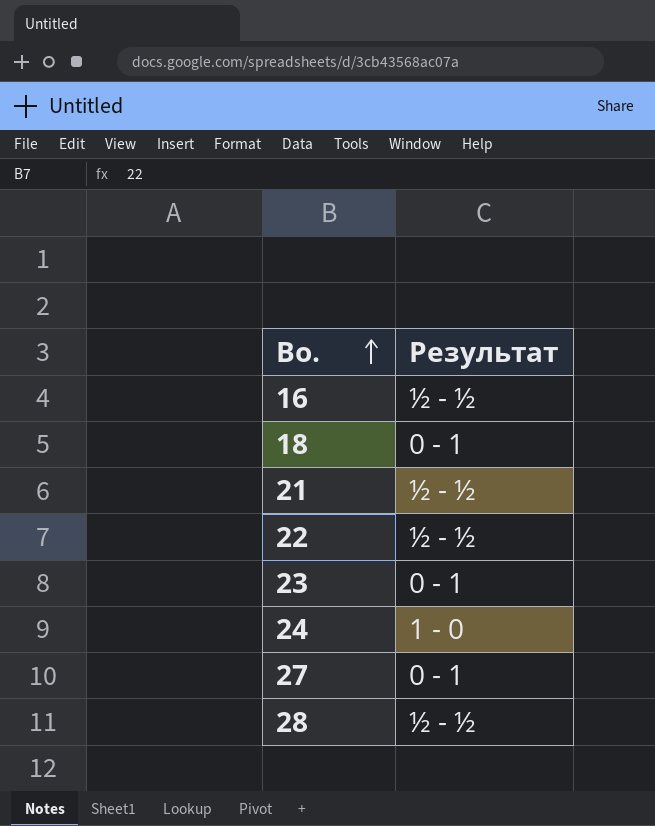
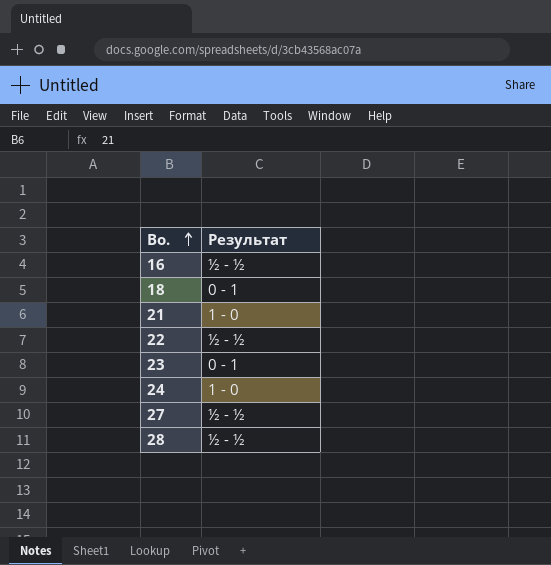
21 | Результат: ½ - ½ -> 1 - 0
27 | Результат: 0 - 1 -> ½ - ½

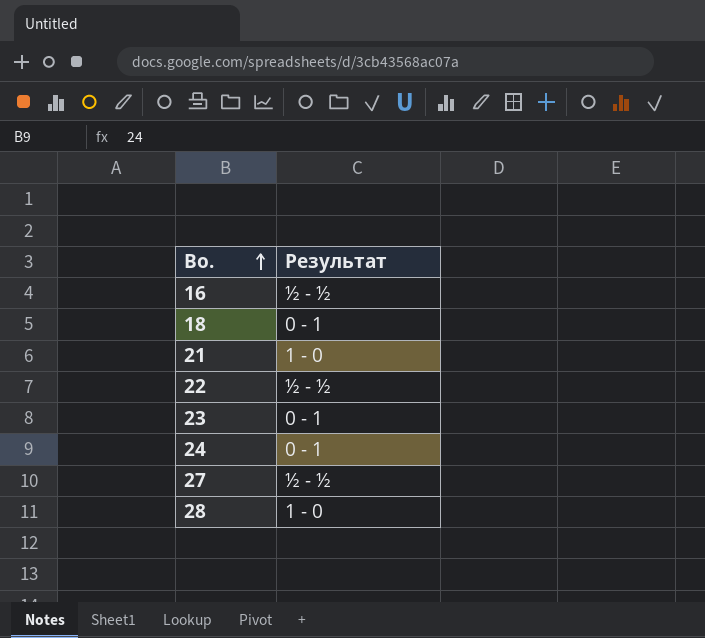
24 | Результат: 1 - 0 -> 0 - 1
28 | Результат: ½ - ½ -> 1 - 0

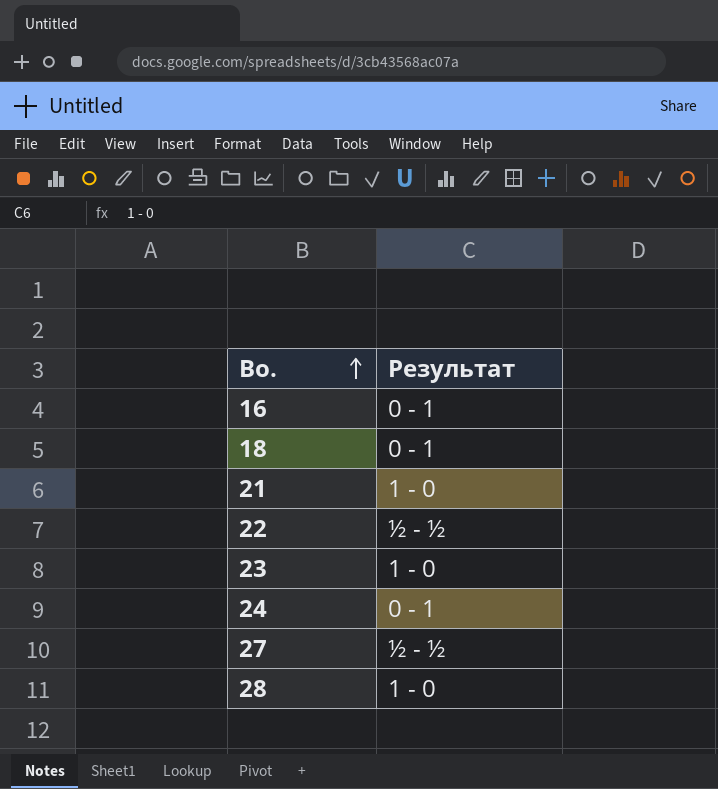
16 | Результат: ½ - ½ -> 0 - 1
23 | Результат: 0 - 1 -> 1 - 0

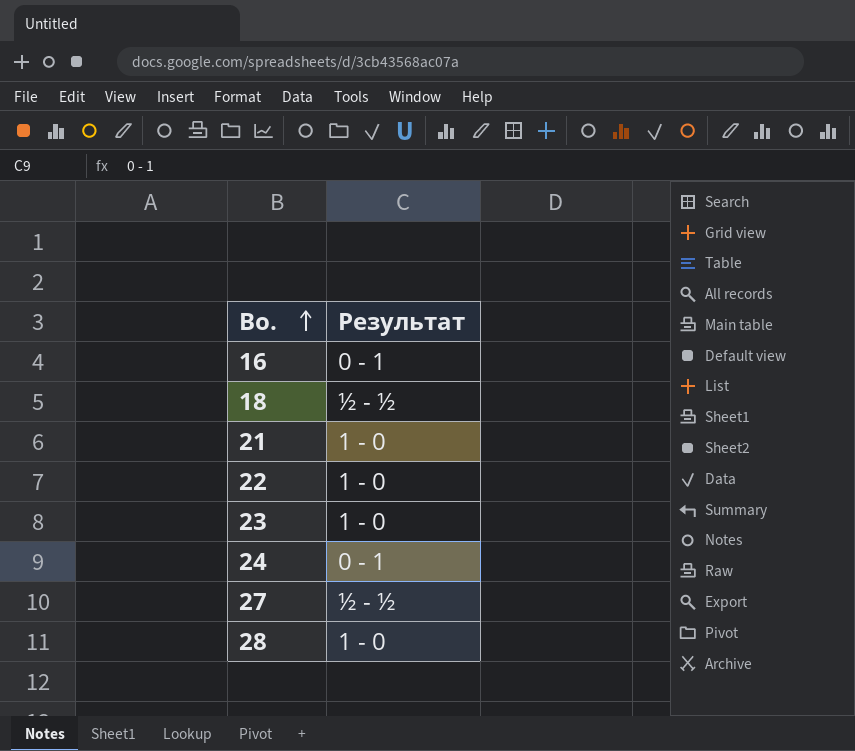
18 | Результат: 0 - 1 -> ½ - ½
22 | Результат: ½ - ½ -> 1 - 0

